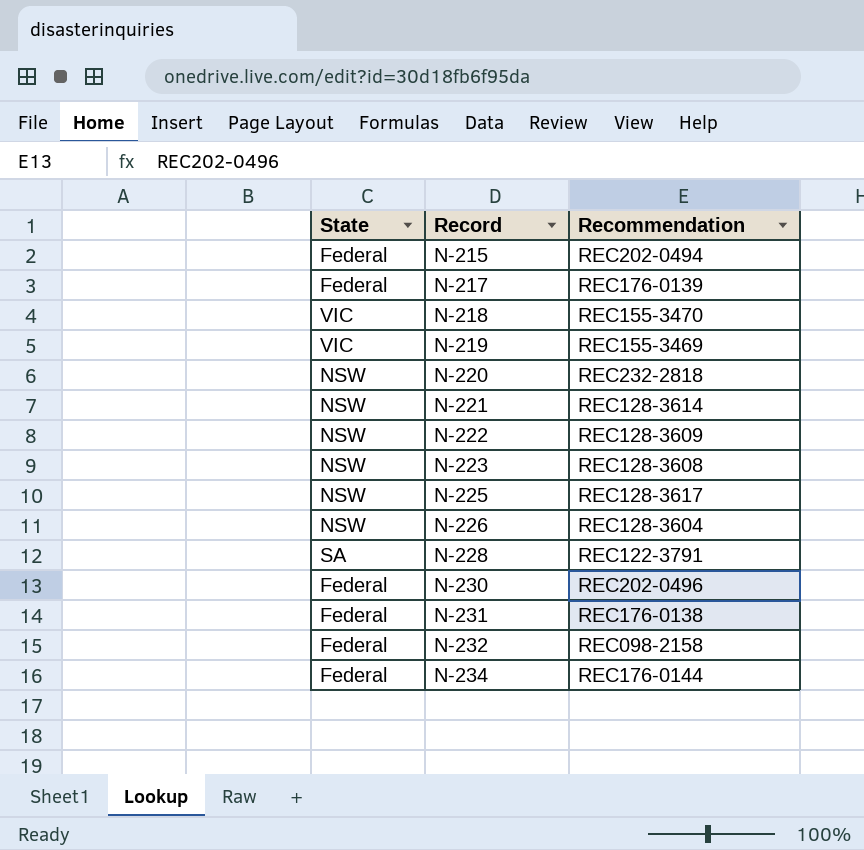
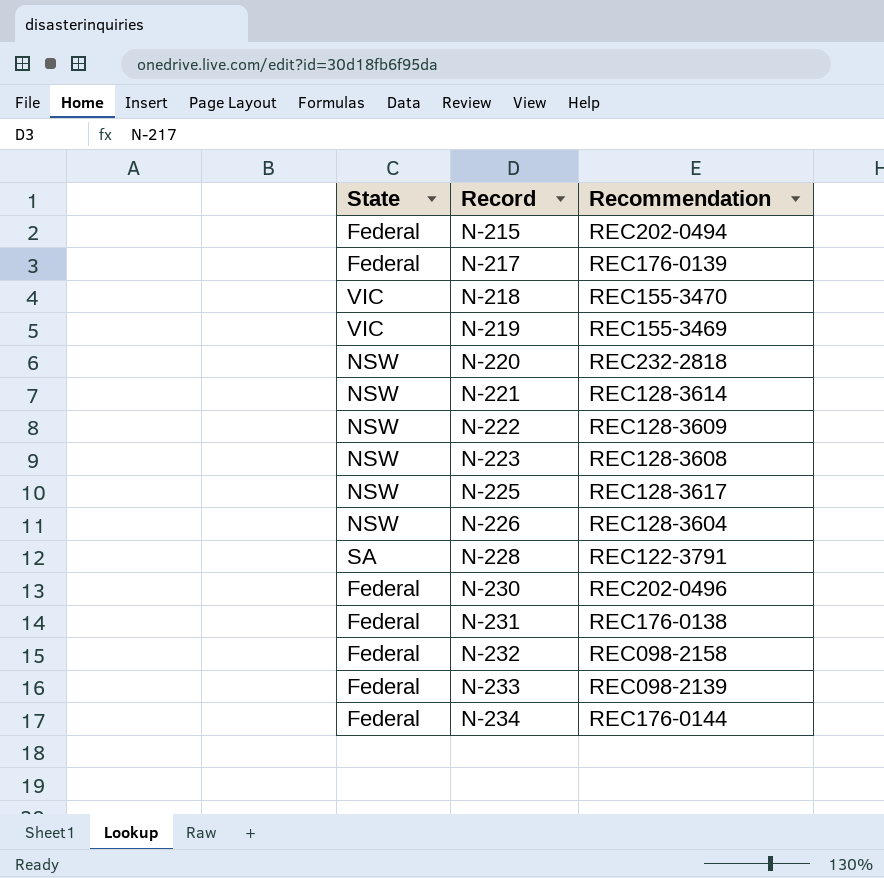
row N-233: none -> Federal | REC098-2139

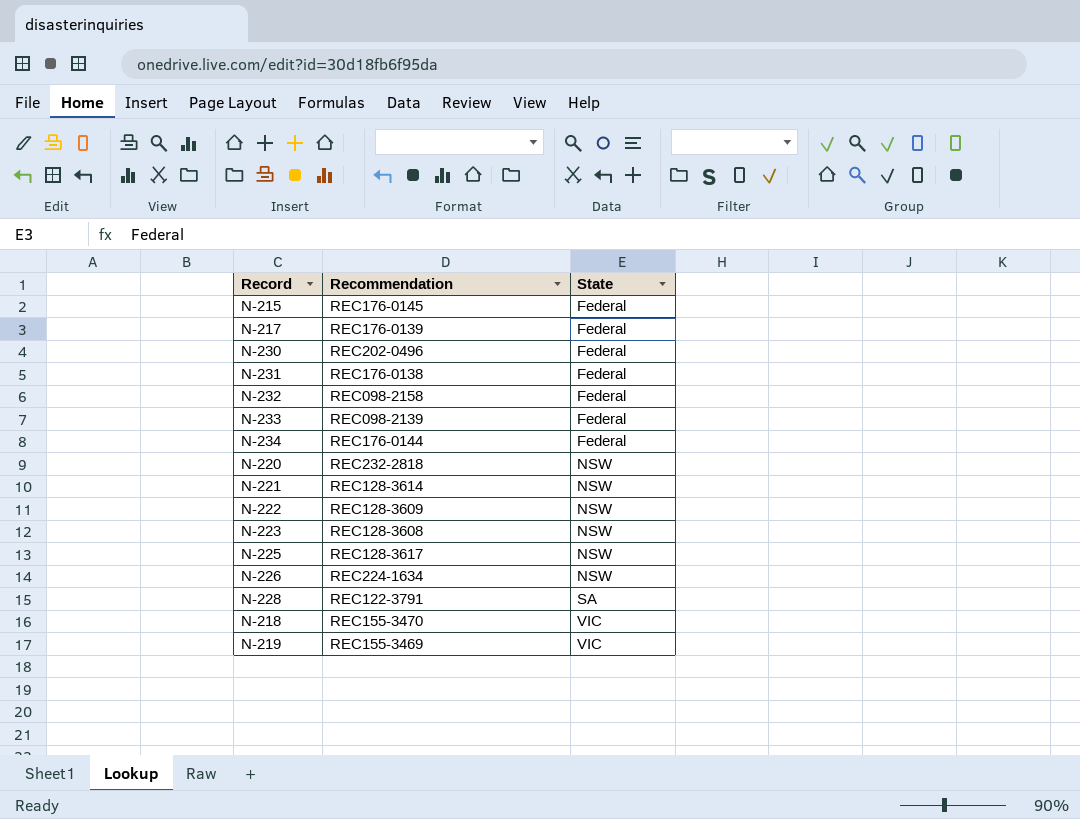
row order: Record ascending -> State ascending
column State | position: 1 -> 3
N-215 | Recommendation: REC202-0494 -> REC176-0145
N-226 | Recommendation: REC128-3604 -> REC224-1634

